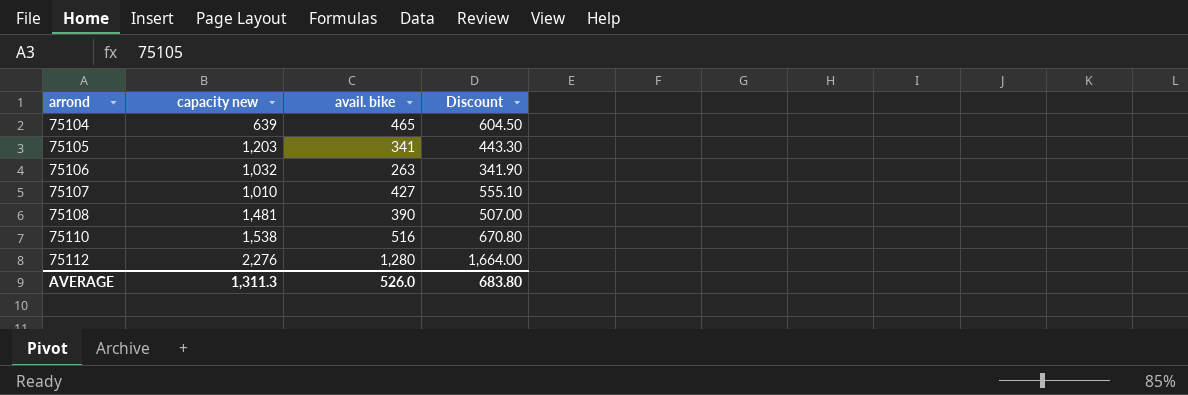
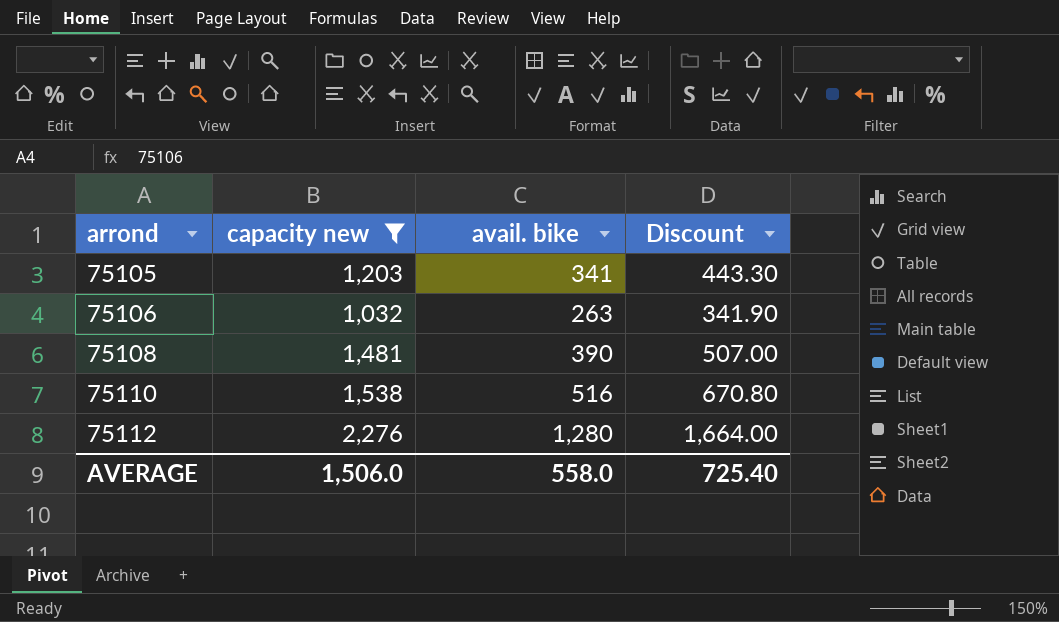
filter: none -> capacity new >= 1,032
AVERAGE | capacity new: 1,311.3 -> 1,506.0
AVERAGE | avail. bike: 526.0 -> 558.0
AVERAGE | Discount: 683.80 -> 725.40

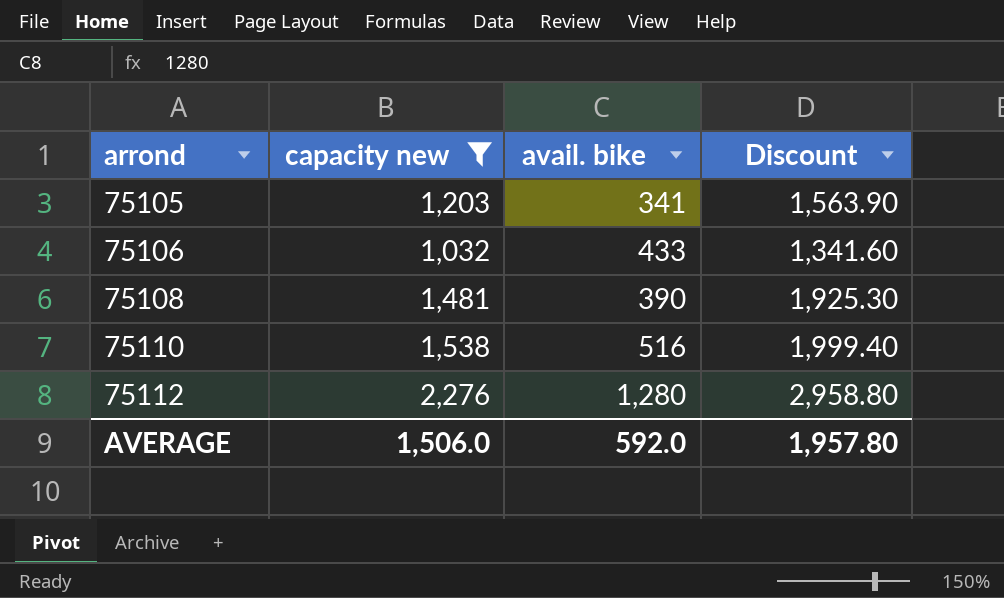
column Discount | formula: [avail. bike] * 1.3 -> [capacity new] * 1.3
75106 | avail. bike: 263 -> 433
AVERAGE | avail. bike: 558.0 -> 592.0
AVERAGE | Discount: 725.40 -> 1,957.80

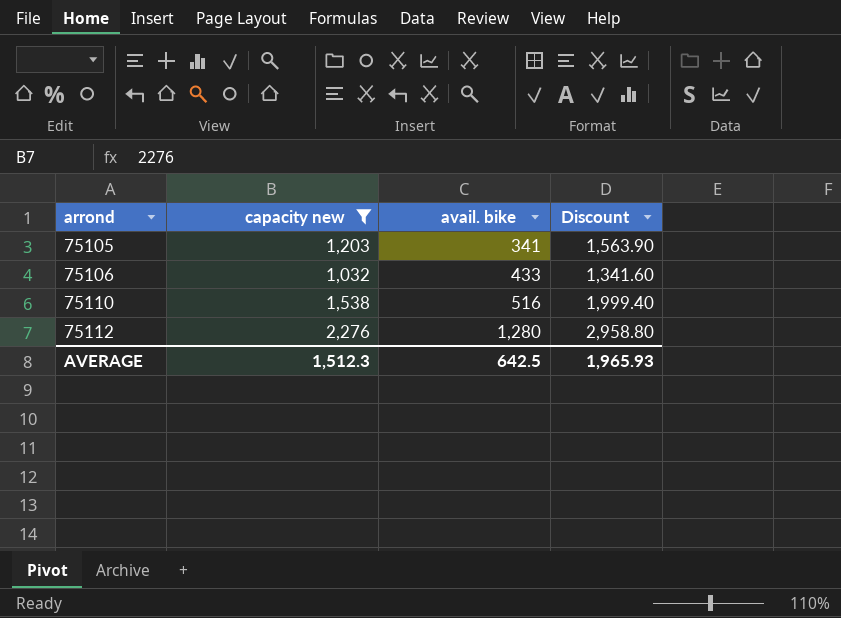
row 75108: 1,481 | 390 | 1,925.30 -> none
AVERAGE | capacity new: 1,506.0 -> 1,512.3
AVERAGE | avail. bike: 592.0 -> 642.5
AVERAGE | Discount: 1,957.80 -> 1,965.93

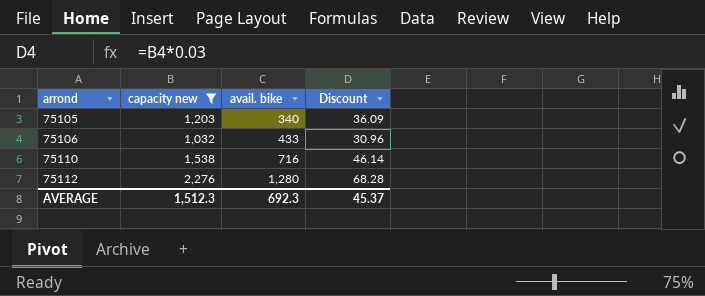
column Discount | formula: [capacity new] * 1.3 -> [capacity new] * 0.03
75105 | avail. bike: 341 -> 340
75110 | avail. bike: 516 -> 716
AVERAGE | avail. bike: 642.5 -> 692.3
AVERAGE | Discount: 1,965.93 -> 45.37

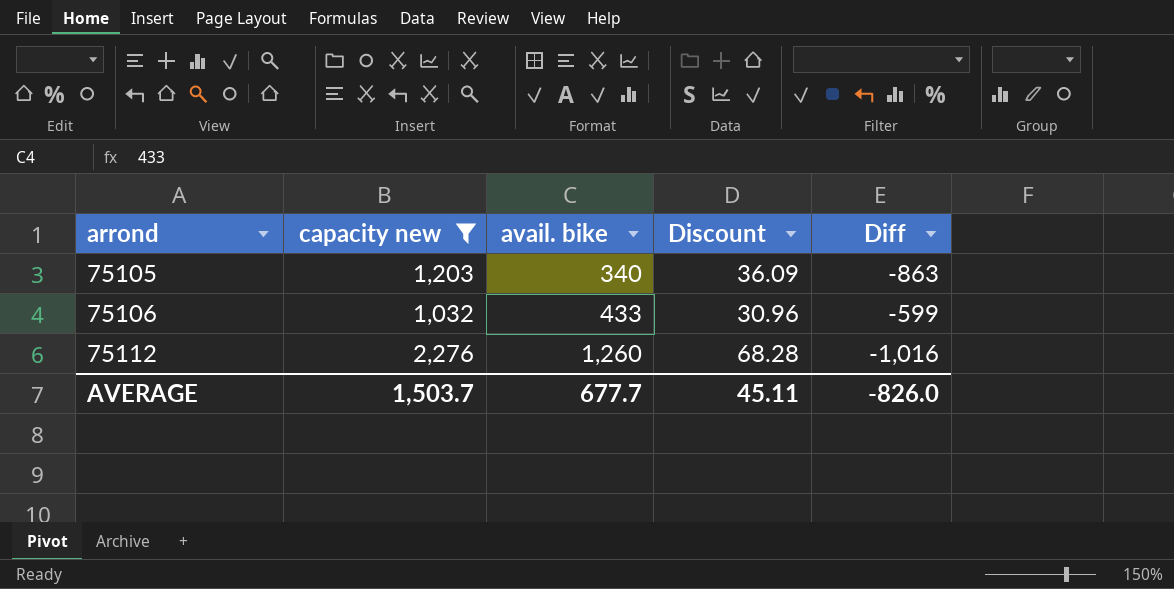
column Diff | formula: none -> [avail. bike] - [capacity new]
row 75110: 1,538 | 716 | 46.14 -> none
75112 | avail. bike: 1,280 -> 1,260
AVERAGE | capacity new: 1,512.3 -> 1,503.7
AVERAGE | avail. bike: 692.3 -> 677.7
AVERAGE | Discount: 45.37 -> 45.11

